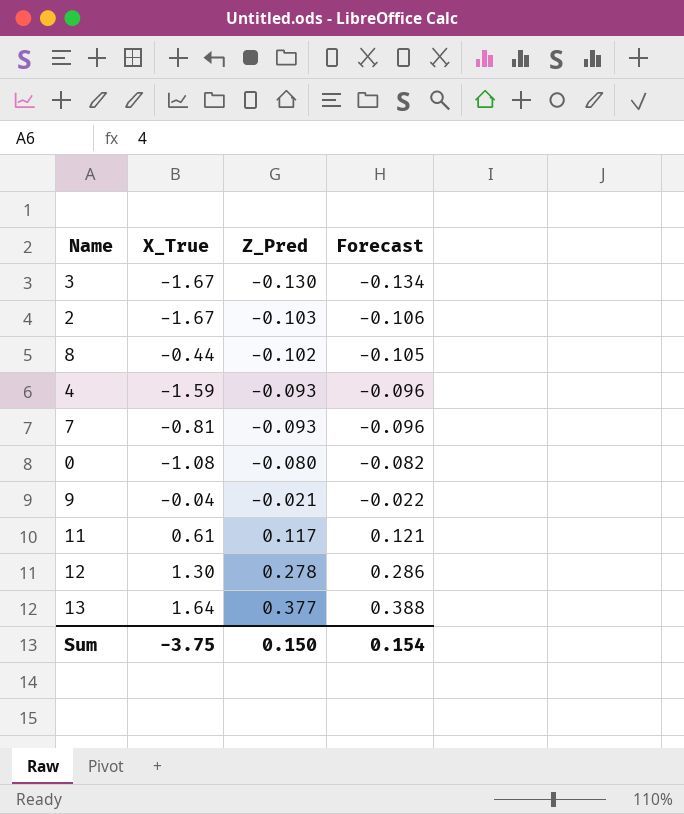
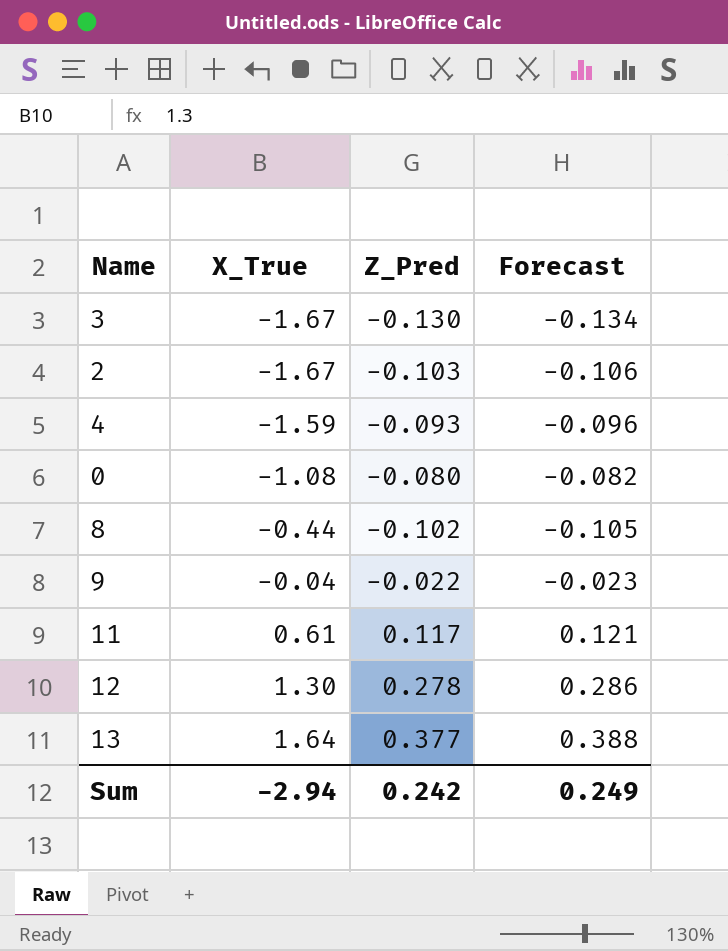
row order: Z_Pred ascending -> X_True ascending
row 7: -0.81 | -0.093 | -0.096 -> none
9 | Z_Pred: -0.021 -> -0.022
9 | Forecast: -0.022 -> -0.023
Sum | X_True: -3.75 -> -2.94
Sum | Z_Pred: 0.150 -> 0.242
Sum | Forecast: 0.154 -> 0.249

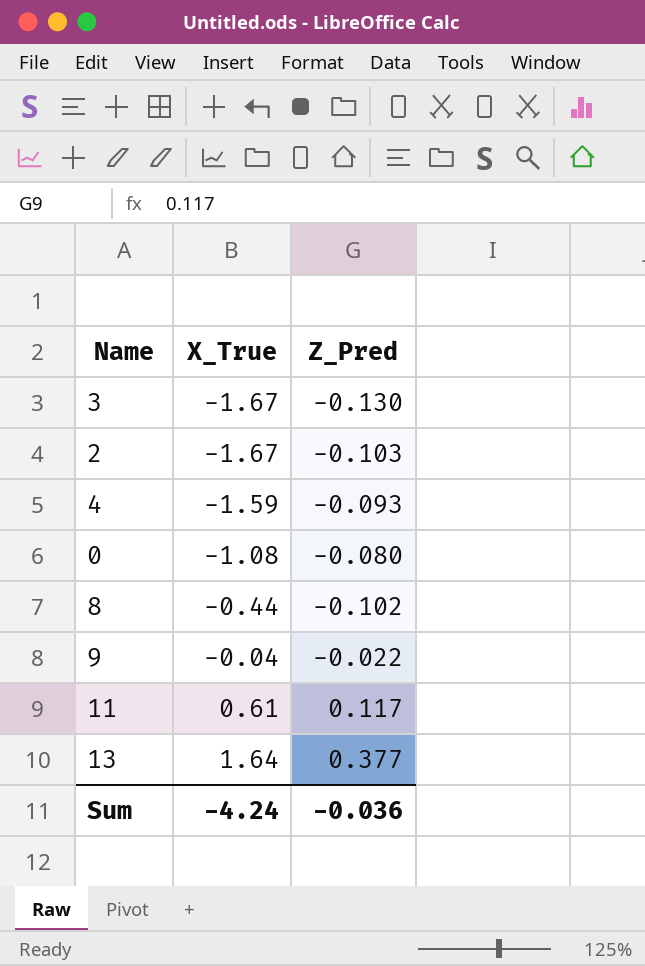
column Forecast | formula: [Z_Pred] * 1.03 -> none
row 12: 1.30 | 0.278 | 0.286 -> none
Sum | X_True: -2.94 -> -4.24
Sum | Z_Pred: 0.242 -> -0.036

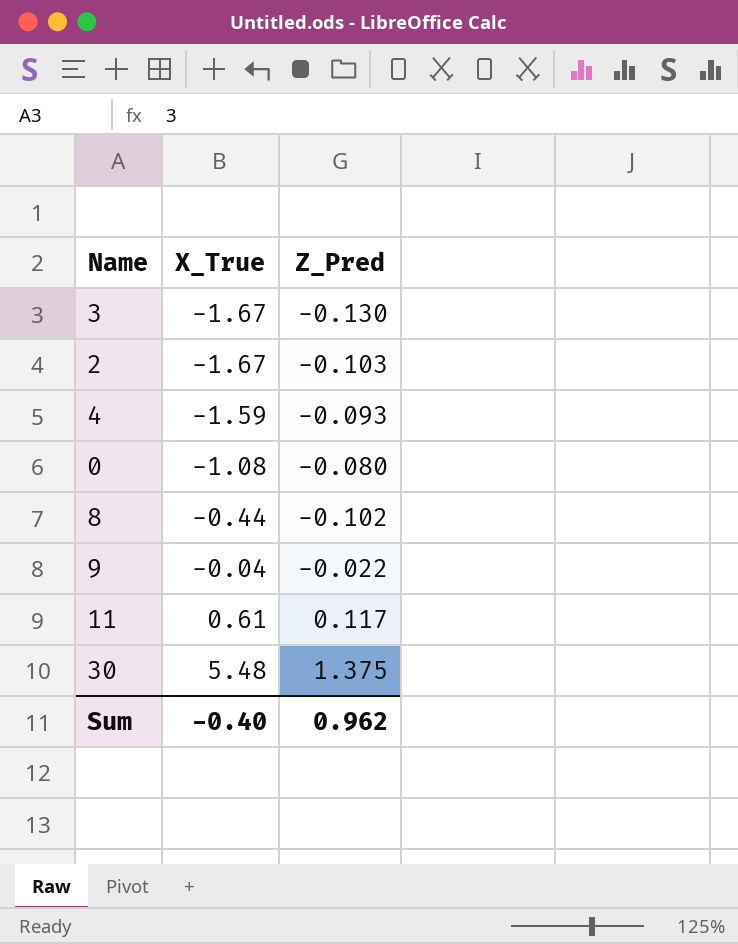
row 13: 1.64 | 0.377 -> none
row 30: none -> 5.48 | 1.375
Sum | X_True: -4.24 -> -0.40
Sum | Z_Pred: -0.036 -> 0.962

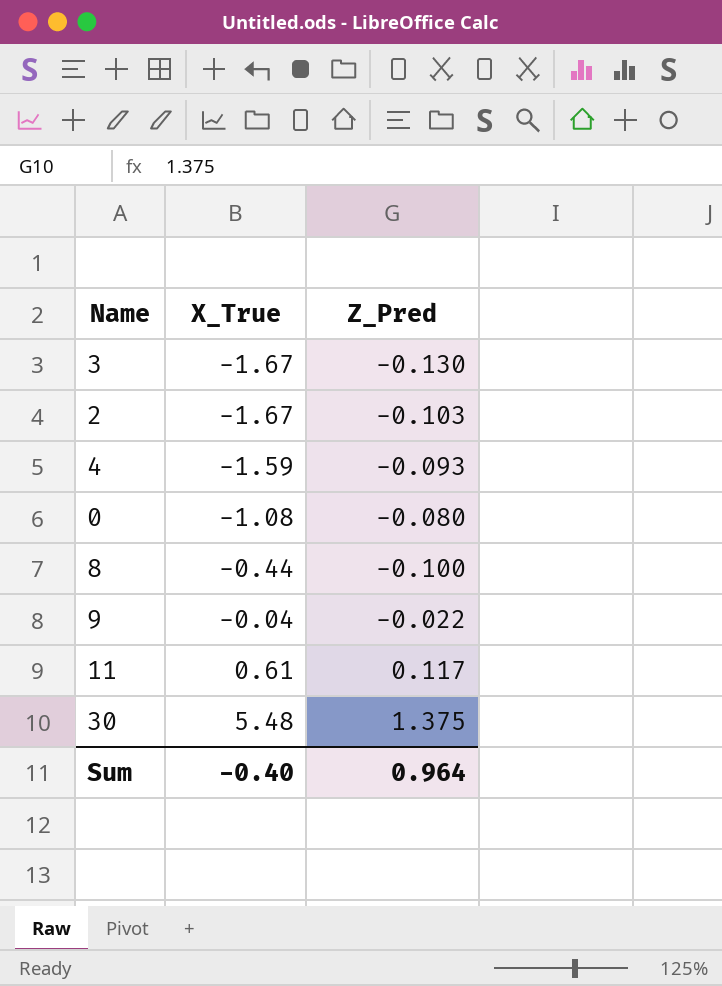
8 | Z_Pred: -0.102 -> -0.100
Sum | Z_Pred: 0.962 -> 0.964

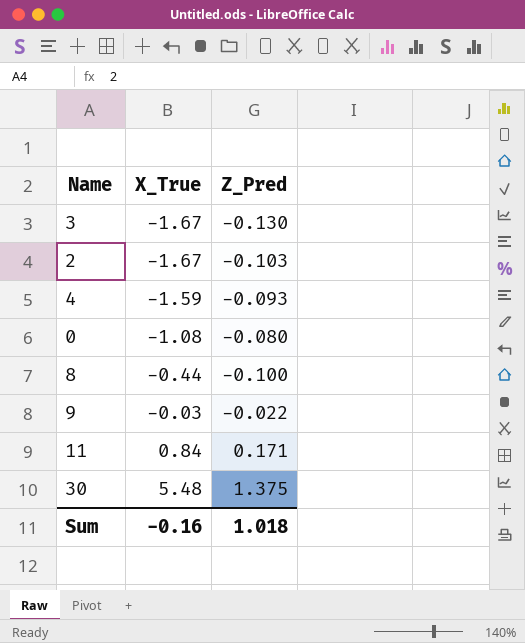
9 | X_True: -0.04 -> -0.03
11 | X_True: 0.61 -> 0.84
11 | Z_Pred: 0.117 -> 0.171
Sum | X_True: -0.40 -> -0.16
Sum | Z_Pred: 0.964 -> 1.018

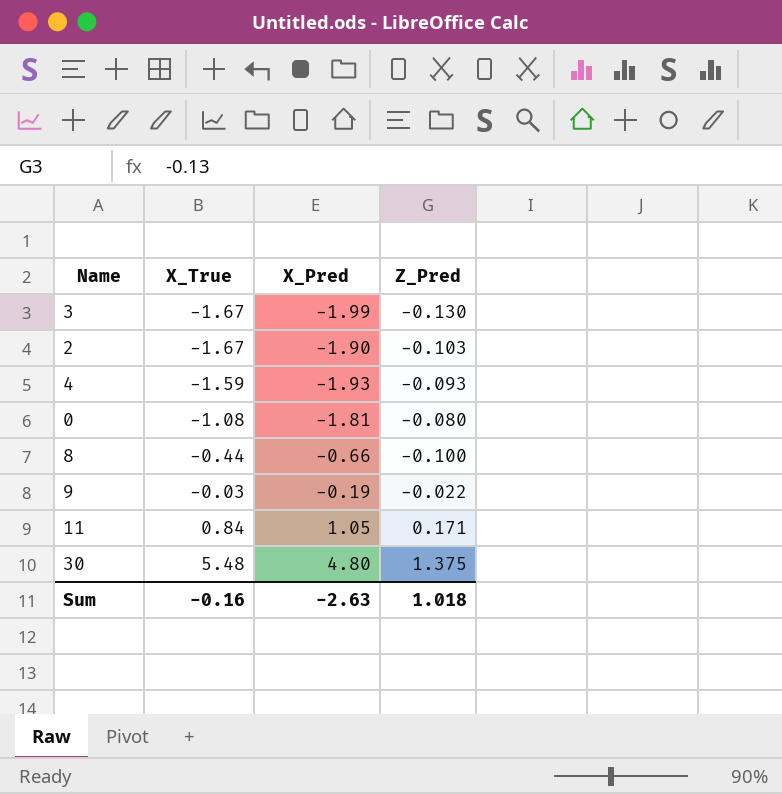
column X_Pred | position: none -> 3

